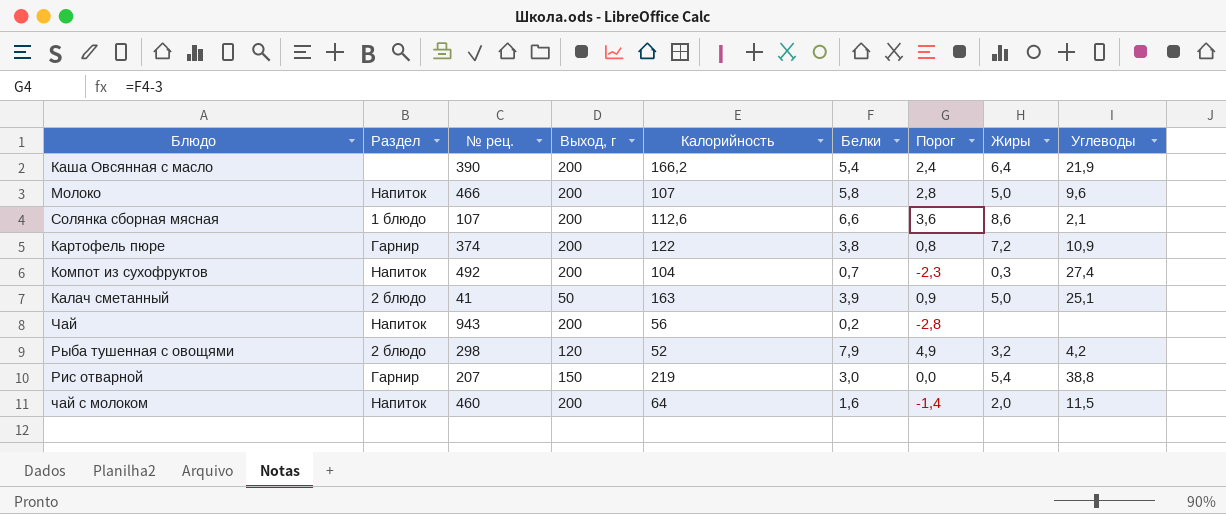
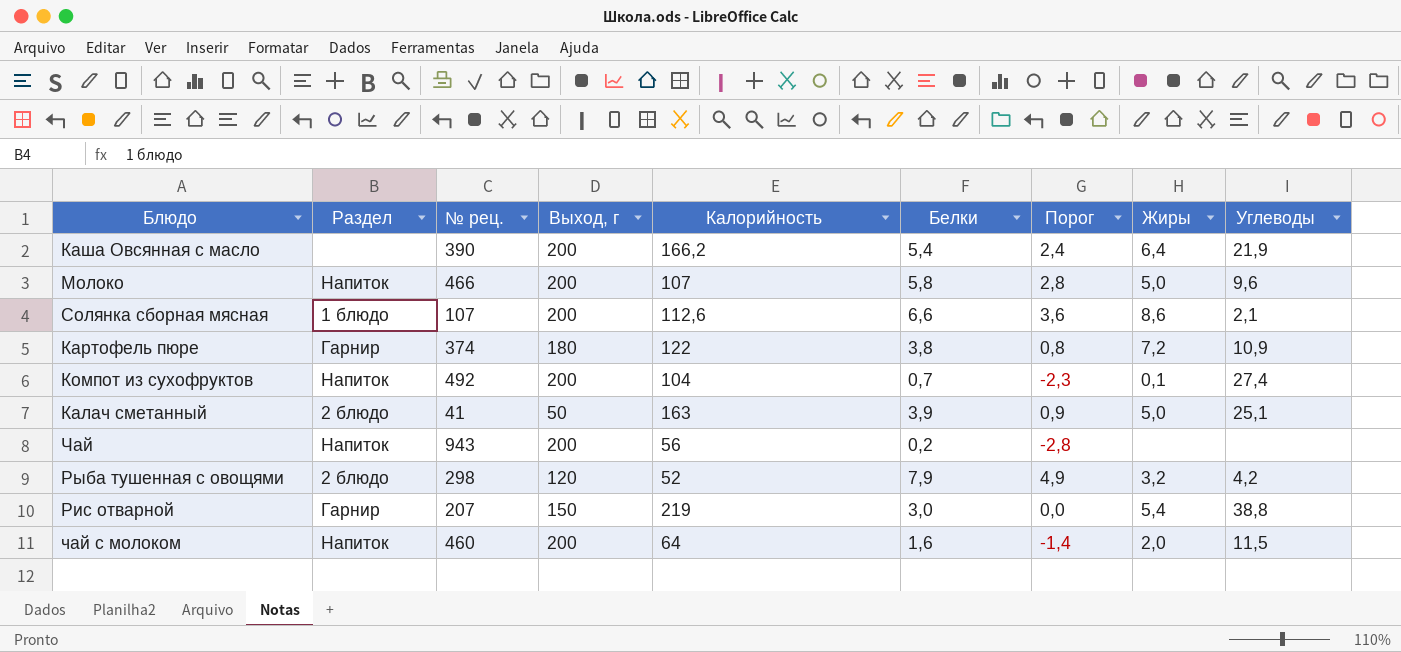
Картофель пюре | Выход, г: 200 -> 180
Компот из сухофруктов | Жиры: 0,3 -> 0,1

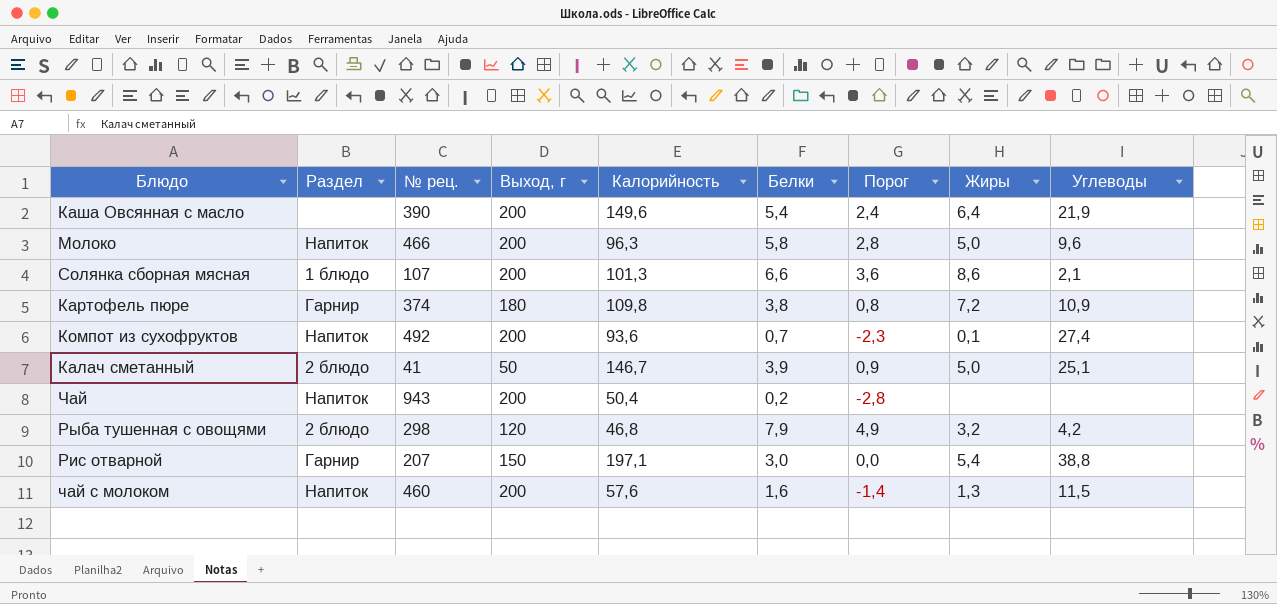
Каша Овсянная с масло | Калорийность: 166,2 -> 149,6
Молоко | Калорийность: 107 -> 96,3
Солянка сборная мясная | Калорийность: 112,6 -> 101,3
Картофель пюре | Калорийность: 122 -> 109,8
Компот из сухофруктов | Калорийность: 104 -> 93,6
Калач сметанный | Калорийность: 163 -> 146,7
Чай | Калорийность: 56 -> 50,4
Рыба тушенная с овощями | Калорийность: 52 -> 46,8
Рис отварной | Калорийность: 219 -> 197,1
чай с молоком | Калорийность: 64 -> 57,6
чай с молоком | Жиры: 2,0 -> 1,3

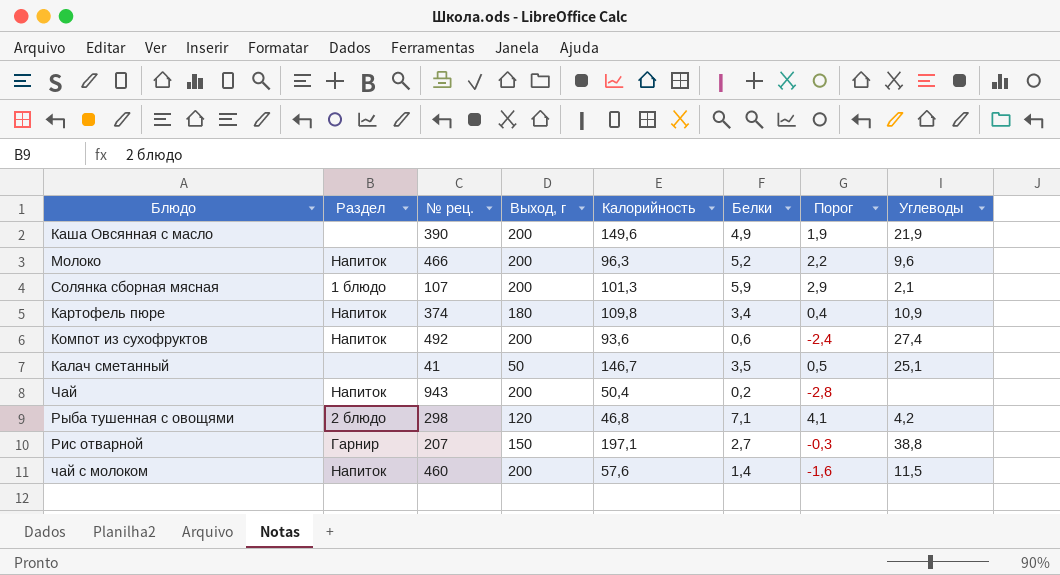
column Жиры | position: 8 -> none
Каша Овсянная с масло | Белки: 5,4 -> 4,9
Каша Овсянная с масло | Порог: 2,4 -> 1,9
Молоко | Белки: 5,8 -> 5,2
Молоко | Порог: 2,8 -> 2,2
Солянка сборная мясная | Белки: 6,6 -> 5,9
Солянка сборная мясная | Порог: 3,6 -> 2,9
Картофель пюре | Раздел: Гарнир -> Напиток
Картофель пюре | Белки: 3,8 -> 3,4
Картофель пюре | Порог: 0,8 -> 0,4
Компот из сухофруктов | Белки: 0,7 -> 0,6
Компот из сухофруктов | Порог: -2,3 -> -2,4
Калач сметанный | Раздел: 2 блюдо -> none
Калач сметанный | Белки: 3,9 -> 3,5
Калач сметанный | Порог: 0,9 -> 0,5
Рыба тушенная с овощями | Белки: 7,9 -> 7,1
Рыба тушенная с овощями | Порог: 4,9 -> 4,1
Рис отварной | Белки: 3,0 -> 2,7
Рис отварной | Порог: 0,0 -> -0,3
чай с молоком | Белки: 1,6 -> 1,4
чай с молоком | Порог: -1,4 -> -1,6

